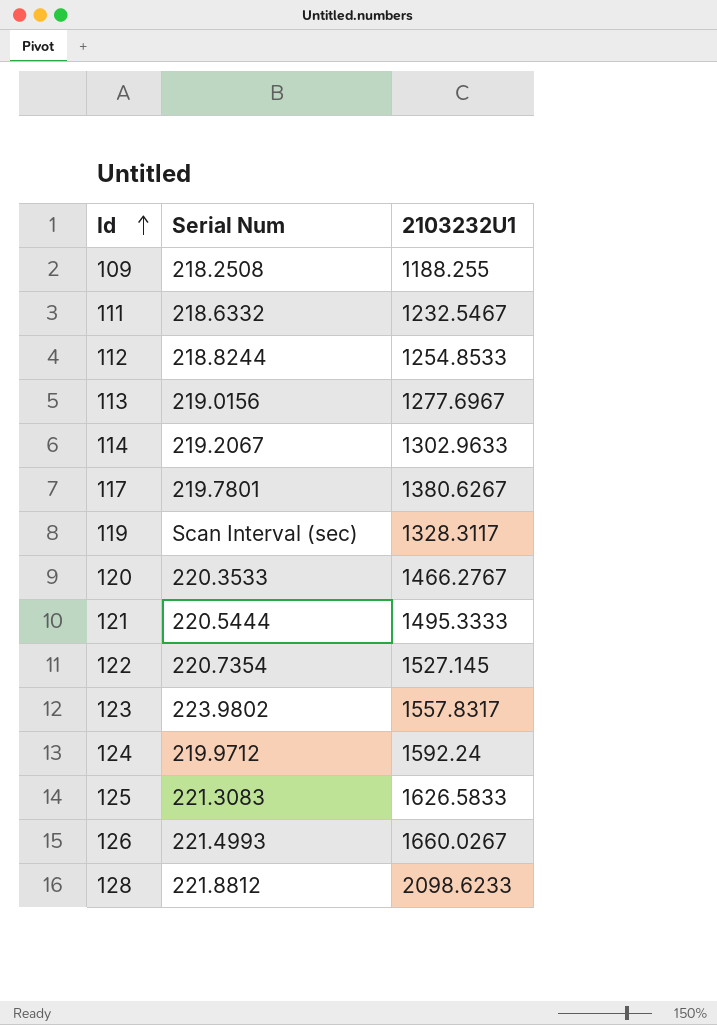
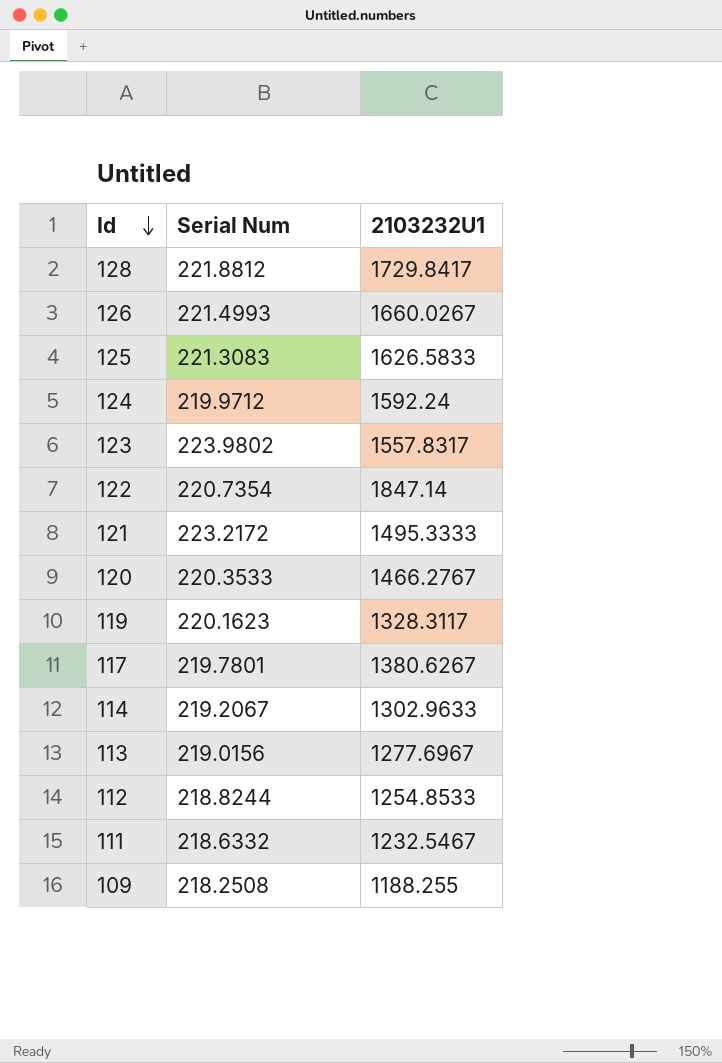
row order: Id ascending -> Id descending
128 | 2103232U1: 2098.6233 -> 1729.8417
122 | 2103232U1: 1527.145 -> 1847.14
121 | Serial Num: 220.5444 -> 223.2172
119 | Serial Num: Scan Interval (sec) -> 220.1623

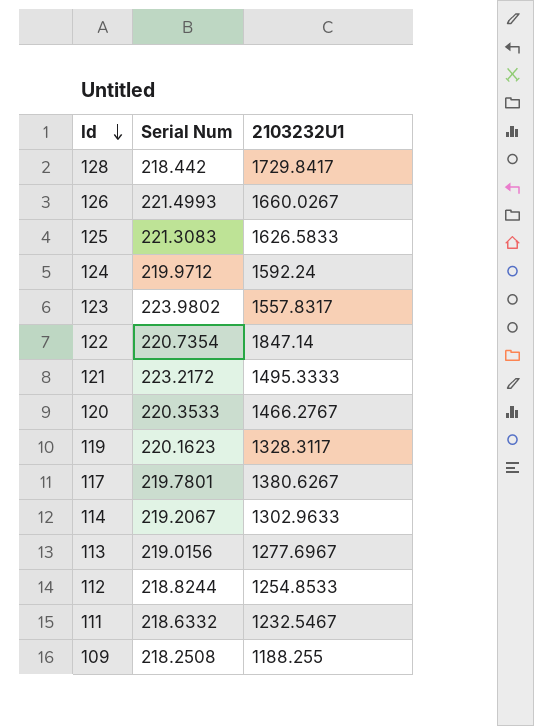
128 | Serial Num: 221.8812 -> 218.442

